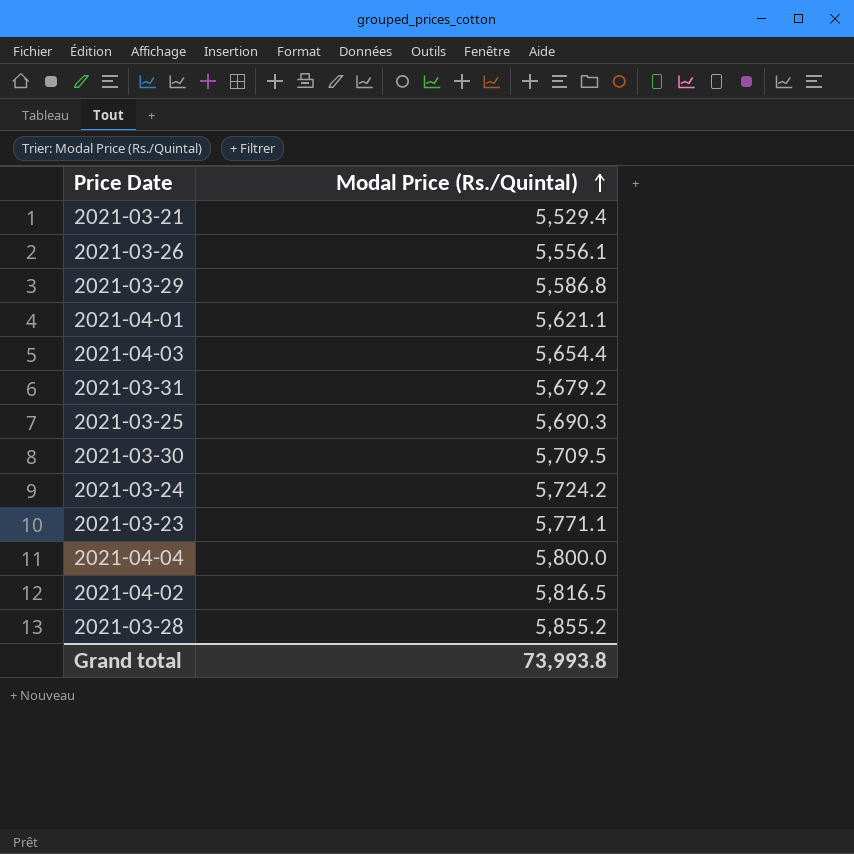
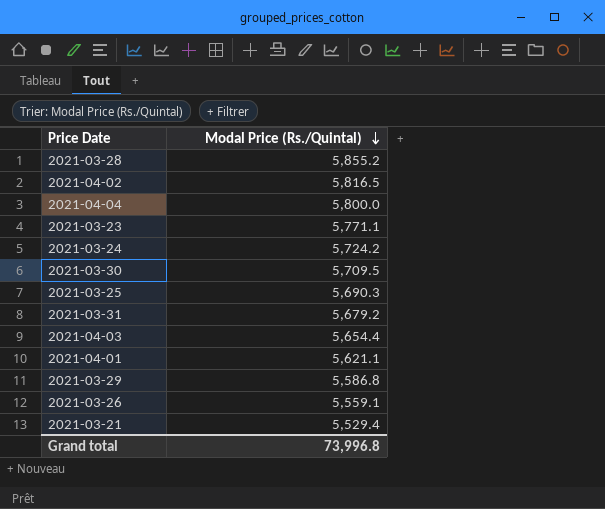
row order: Modal Price (Rs./Quintal) ascending -> Modal Price (Rs./Quintal) descending
2021-03-26 | Modal Price (Rs./Quintal): 5,556.1 -> 5,559.1
Grand total | Modal Price (Rs./Quintal): 73,993.8 -> 73,996.8

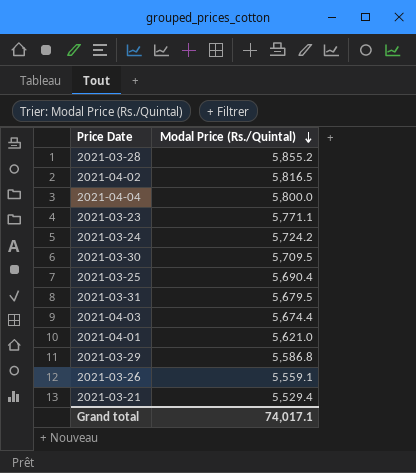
2021-03-25 | Modal Price (Rs./Quintal): 5,690.3 -> 5,690.4
2021-03-31 | Modal Price (Rs./Quintal): 5,679.2 -> 5,679.5
2021-04-03 | Modal Price (Rs./Quintal): 5,654.4 -> 5,674.4
2021-04-01 | Modal Price (Rs./Quintal): 5,621.1 -> 5,621.0
Grand total | Modal Price (Rs./Quintal): 73,996.8 -> 74,017.1

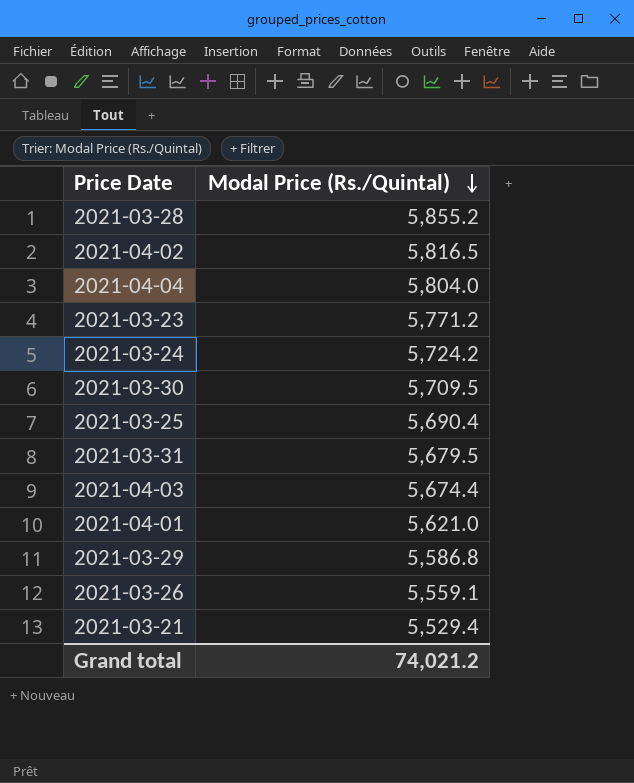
2021-04-04 | Modal Price (Rs./Quintal): 5,800.0 -> 5,804.0
2021-03-23 | Modal Price (Rs./Quintal): 5,771.1 -> 5,771.2
Grand total | Modal Price (Rs./Quintal): 74,017.1 -> 74,021.2

